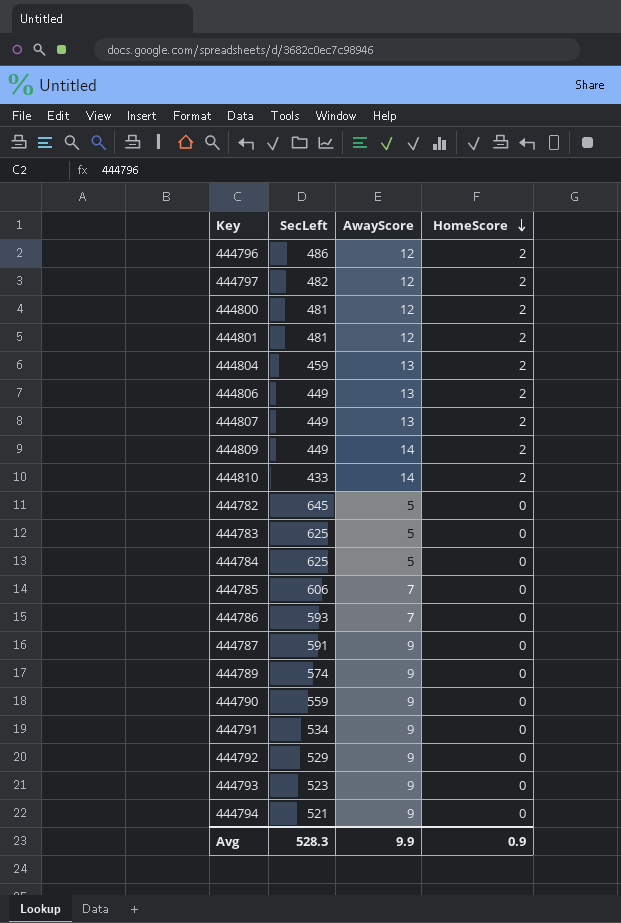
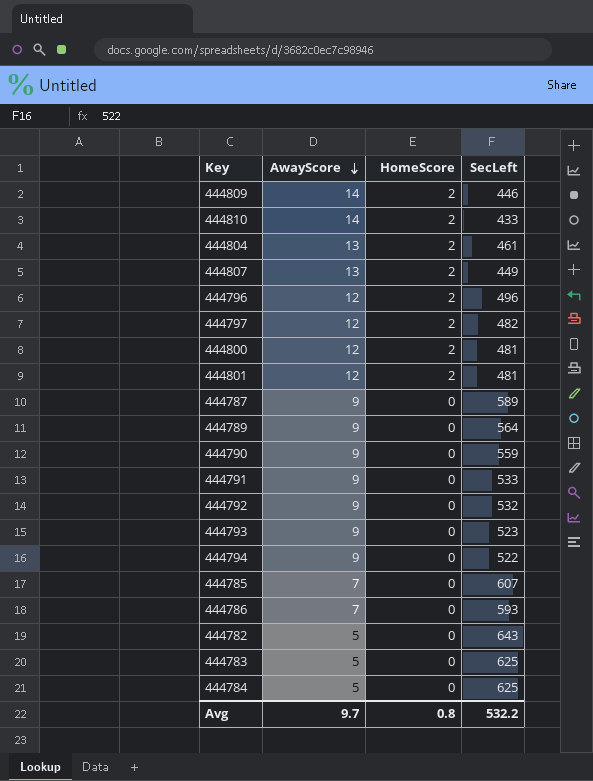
row order: HomeScore descending -> AwayScore descending
column SecLeft | position: 2 -> 4
row 444806: 449 | 13 | 2 -> none
444809 | SecLeft: 449 -> 446
444804 | SecLeft: 459 -> 461
444796 | SecLeft: 486 -> 496
444787 | SecLeft: 591 -> 589
444789 | SecLeft: 574 -> 564
444791 | SecLeft: 534 -> 533
444792 | SecLeft: 529 -> 532
444794 | SecLeft: 521 -> 522
444785 | SecLeft: 606 -> 607
444782 | SecLeft: 645 -> 643
Avg | AwayScore: 9.9 -> 9.7
Avg | HomeScore: 0.9 -> 0.8
Avg | SecLeft: 528.3 -> 532.2

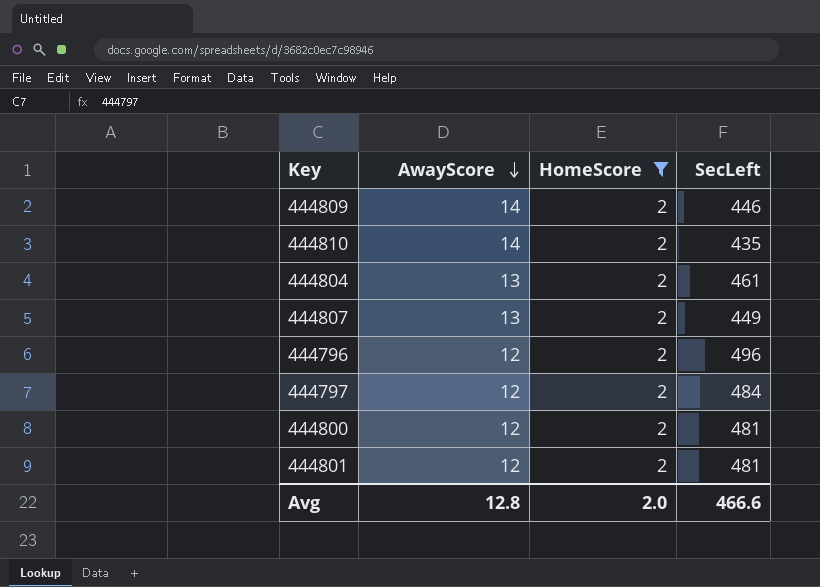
filter: none -> HomeScore = 2
444810 | SecLeft: 433 -> 435
444797 | SecLeft: 482 -> 484
Avg | AwayScore: 9.7 -> 12.8
Avg | HomeScore: 0.8 -> 2.0
Avg | SecLeft: 532.2 -> 466.6

